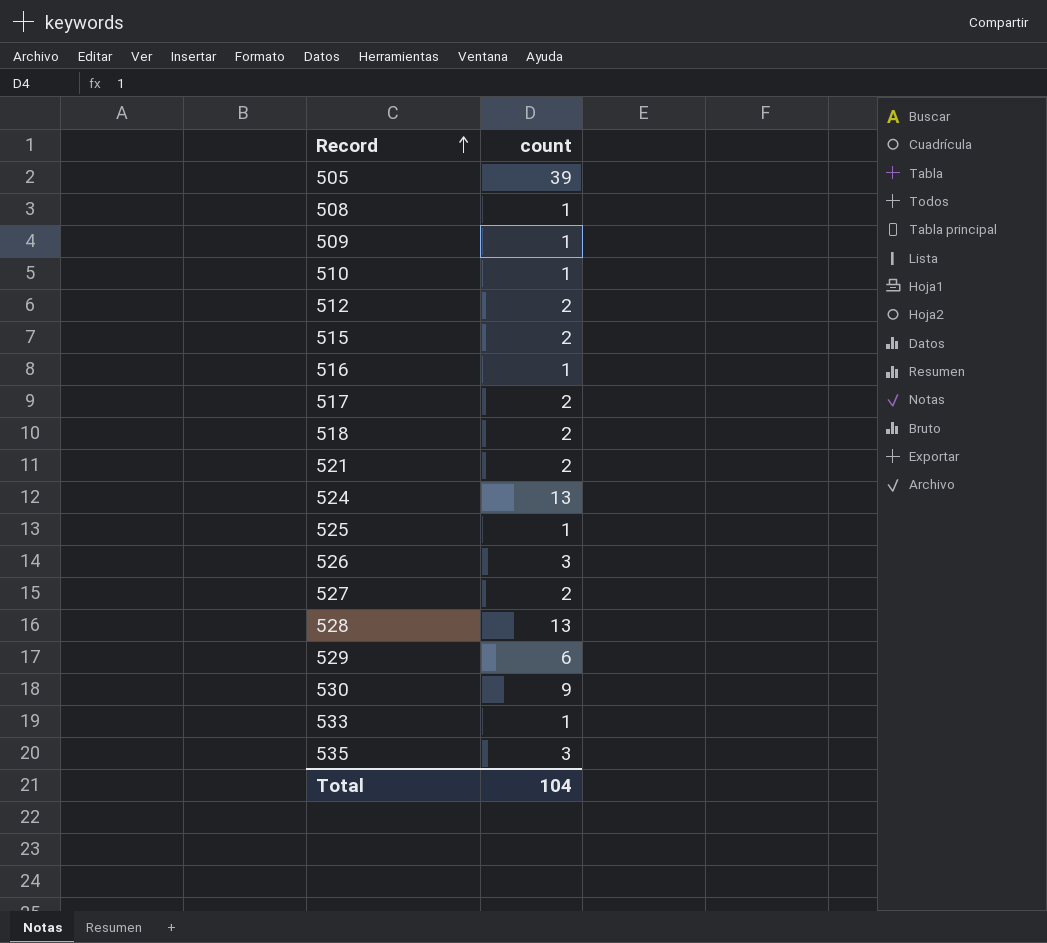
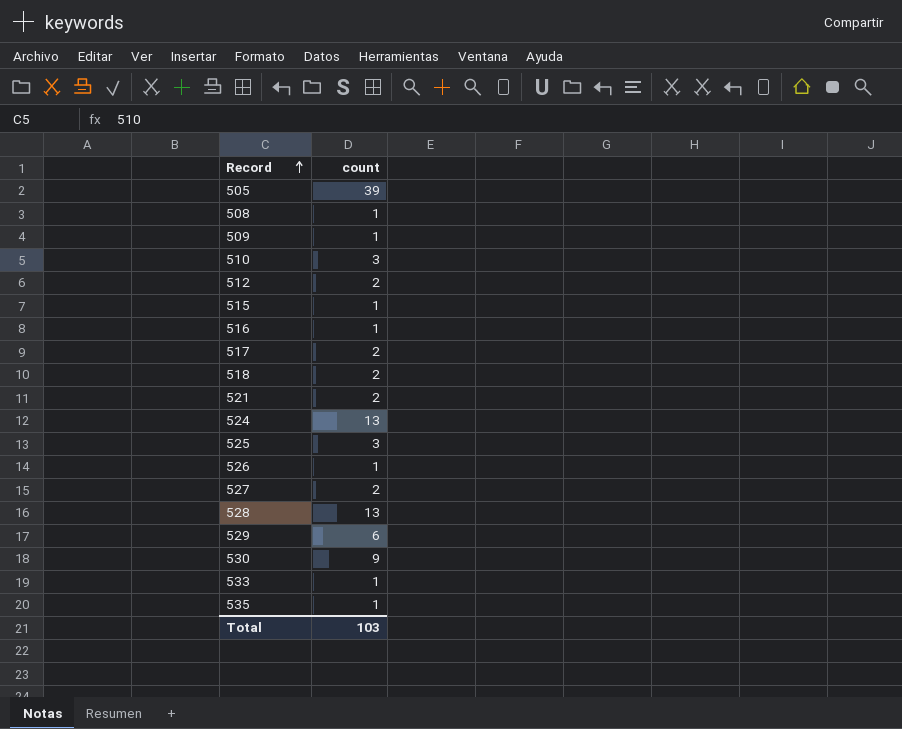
510 | count: 1 -> 3
515 | count: 2 -> 1
525 | count: 1 -> 3
526 | count: 3 -> 1
535 | count: 3 -> 1
Total | count: 104 -> 103

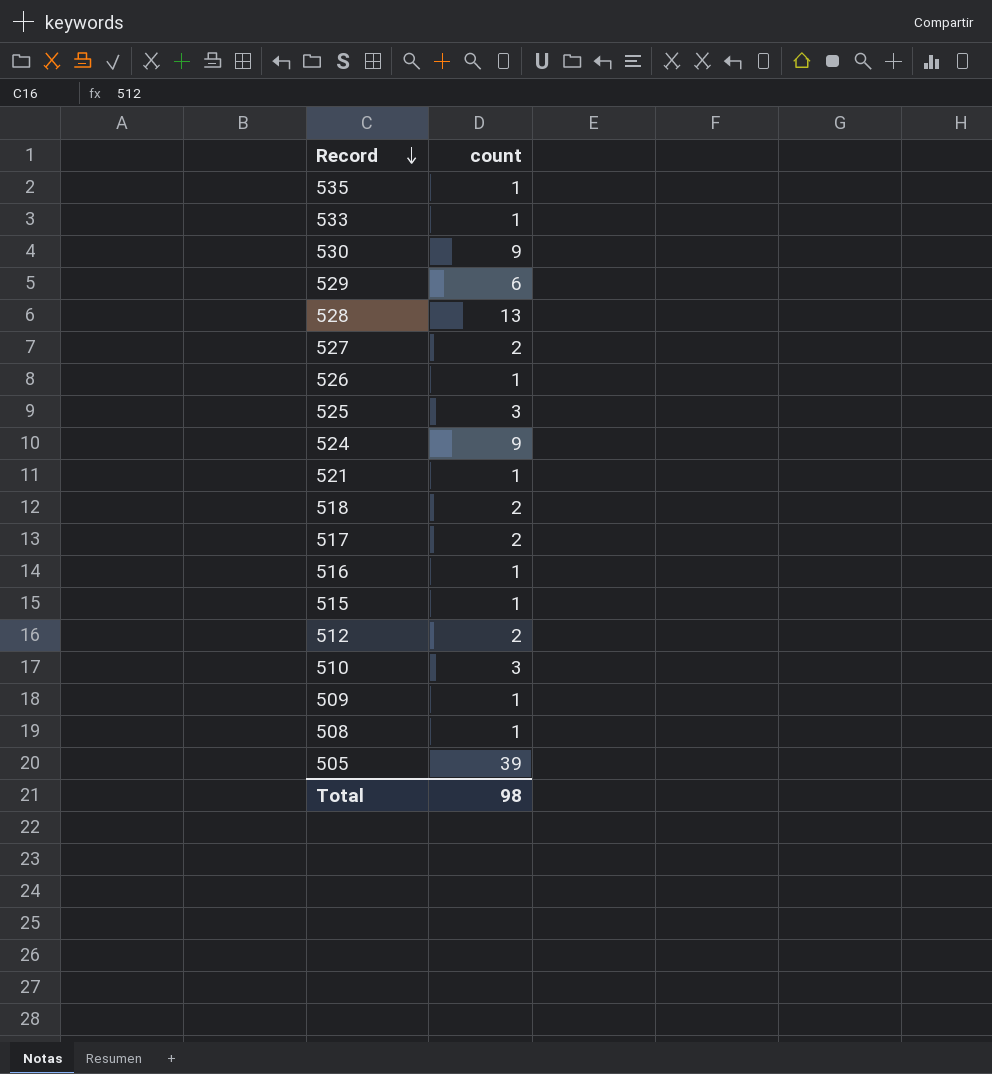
row order: Record ascending -> Record descending
524 | count: 13 -> 9
521 | count: 2 -> 1
Total | count: 103 -> 98

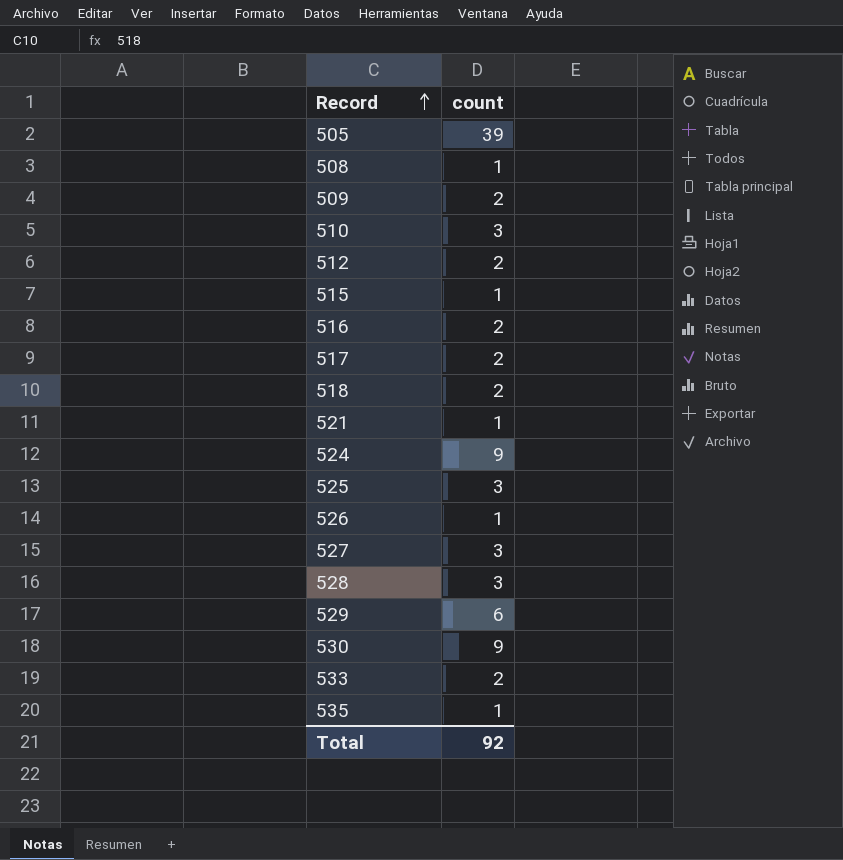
row order: Record descending -> Record ascending
509 | count: 1 -> 2
516 | count: 1 -> 2
527 | count: 2 -> 3
528 | count: 13 -> 3
533 | count: 1 -> 2
Total | count: 98 -> 92

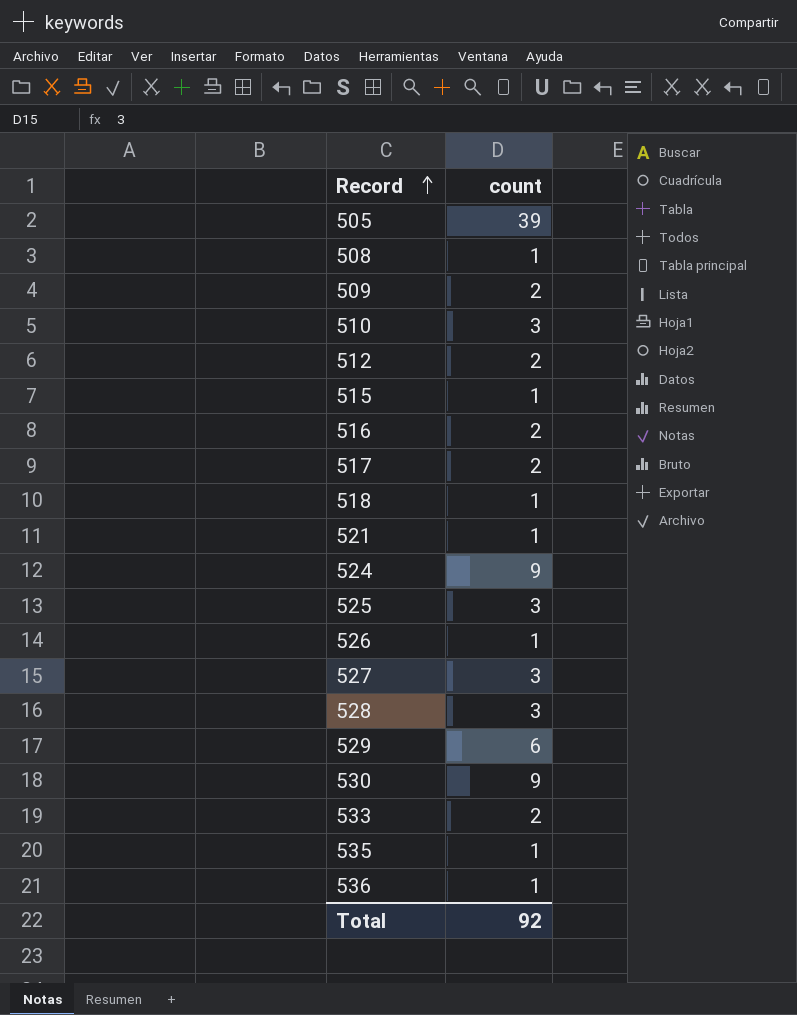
518 | count: 2 -> 1
row 536: none -> 1

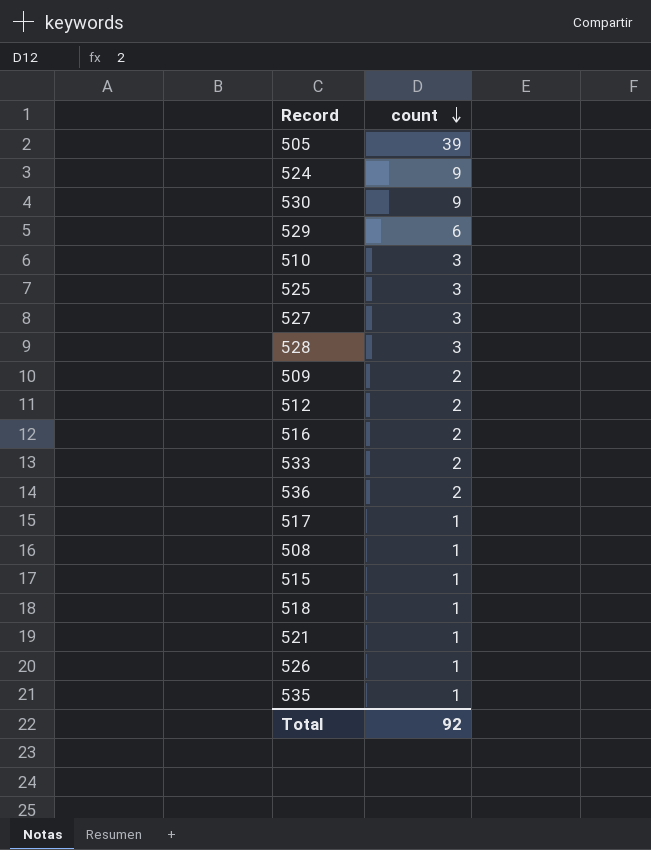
row order: Record ascending -> count descending
536 | count: 1 -> 2
517 | count: 2 -> 1

